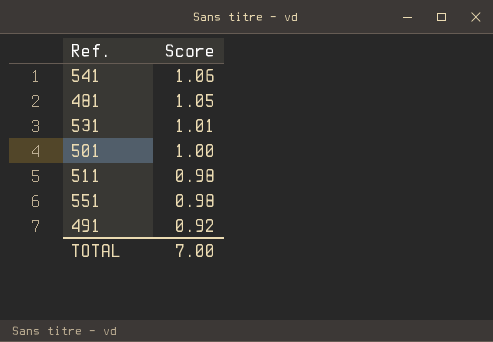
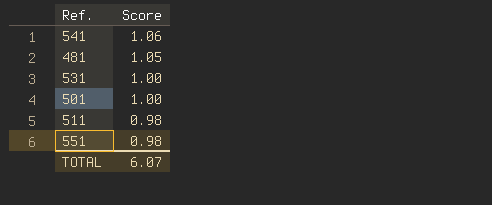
row 491: 0.92 -> none
531 | Score: 1.01 -> 1.00
TOTAL | Score: 7.00 -> 6.07

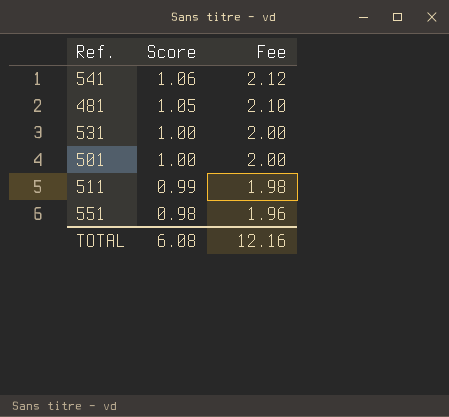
column Fee | formula: none -> [Score] * 2
511 | Score: 0.98 -> 0.99
TOTAL | Score: 6.07 -> 6.08

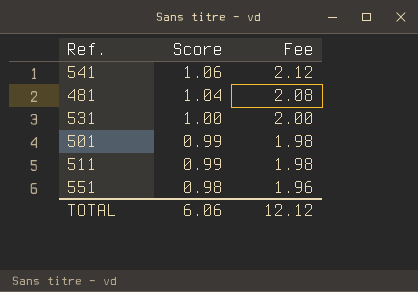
481 | Score: 1.05 -> 1.04
481 | Fee: 2.10 -> 2.08
501 | Score: 1.00 -> 0.99
501 | Fee: 2.00 -> 1.98
TOTAL | Score: 6.08 -> 6.06
TOTAL | Fee: 12.16 -> 12.12

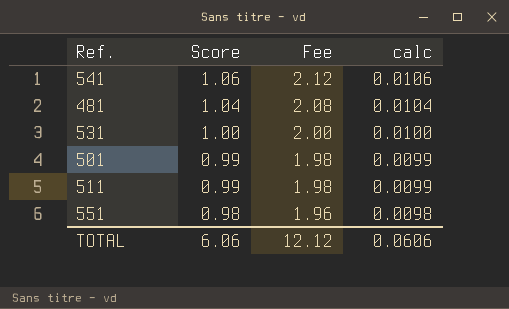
column calc | formula: none -> [Score] * 0.01

